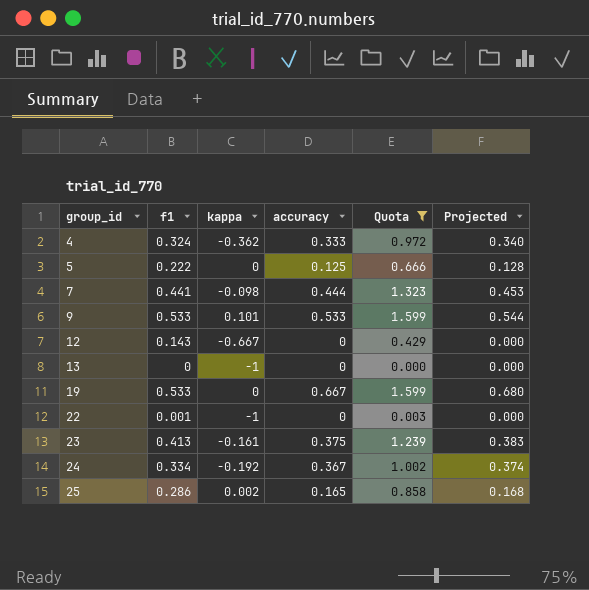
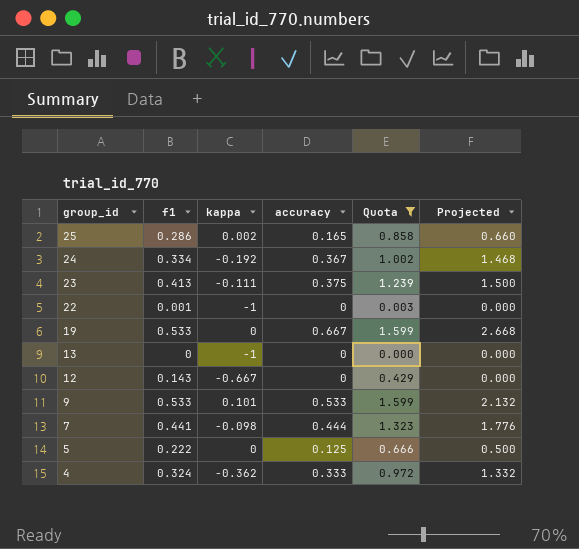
row order: group_id ascending -> group_id descending
column Projected | formula: [accuracy] * 1.02 -> [accuracy] * 4
23 | kappa: -0.161 -> -0.111

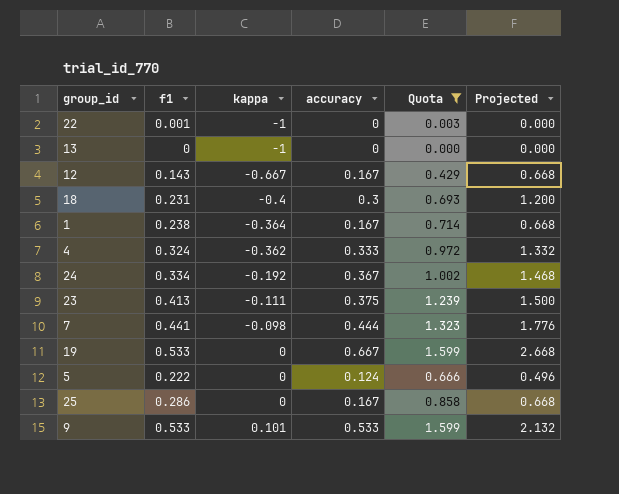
row order: group_id descending -> kappa ascending
12 | accuracy: 0 -> 0.167
12 | Projected: 0.000 -> 0.668
row 18: none -> 0.231 | -0.4 | 0.3 | 0.693 | 1.200
row 1: none -> 0.238 | -0.364 | 0.167 | 0.714 | 0.668
5 | accuracy: 0.125 -> 0.124
5 | Projected: 0.500 -> 0.496
25 | kappa: 0.002 -> 0
25 | accuracy: 0.165 -> 0.167
25 | Projected: 0.660 -> 0.668

